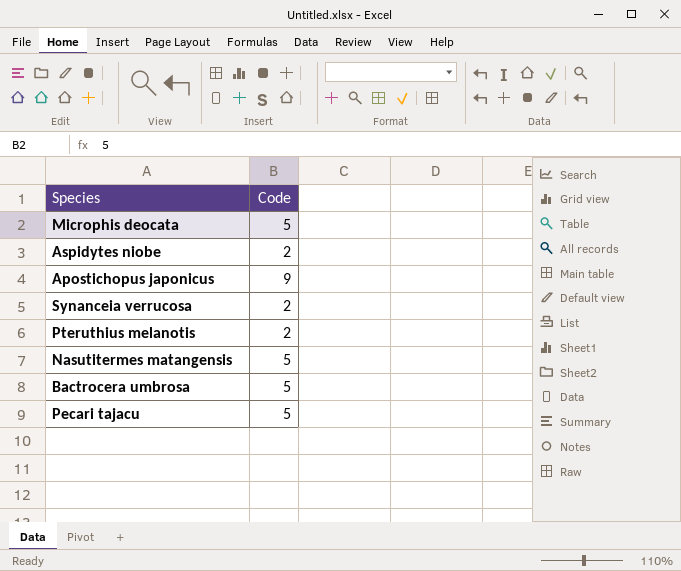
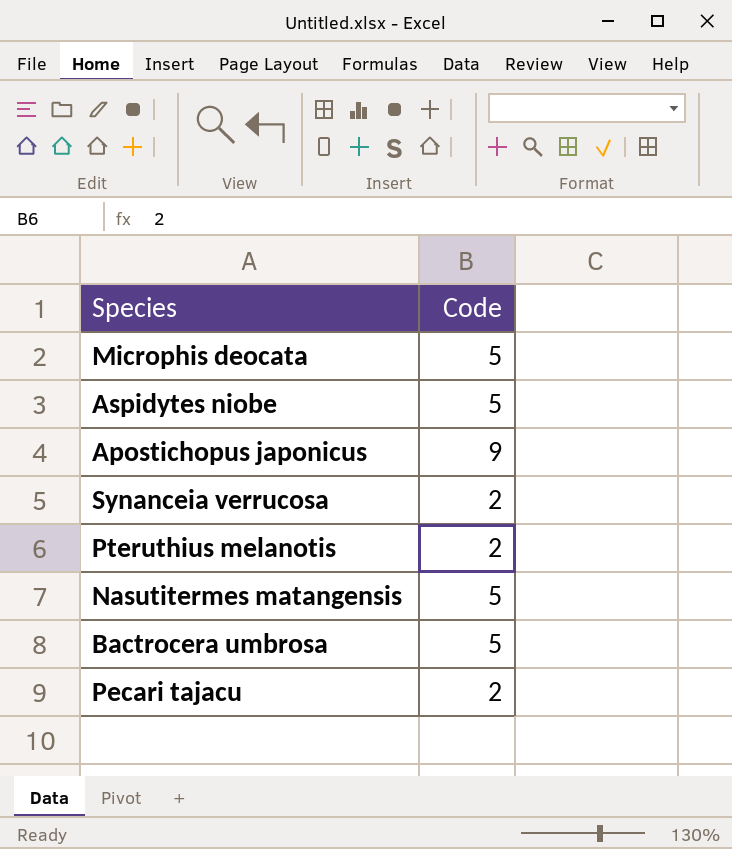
Aspidytes niobe | Code: 2 -> 5
Pecari tajacu | Code: 5 -> 2

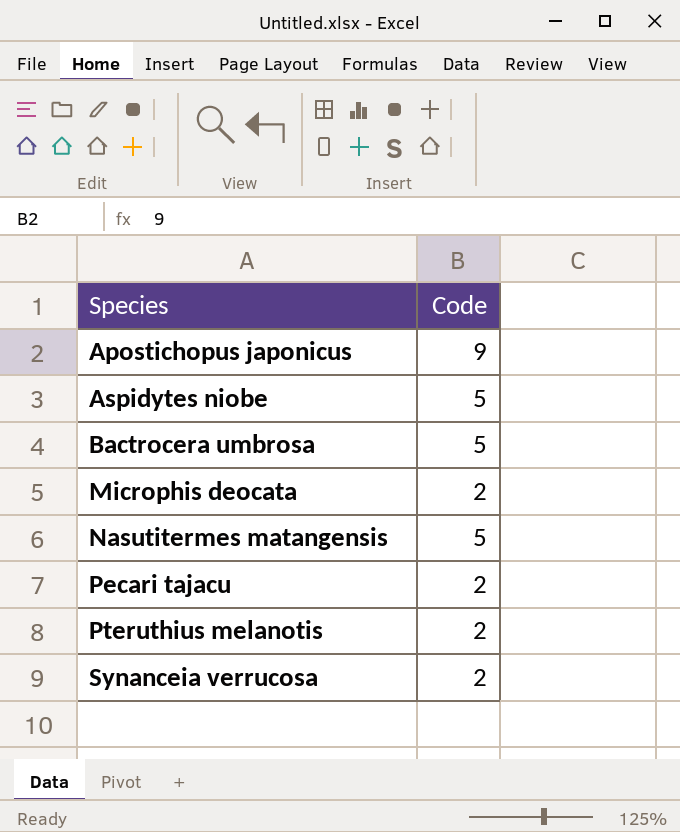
row order: none -> Species ascending
Microphis deocata | Code: 5 -> 2

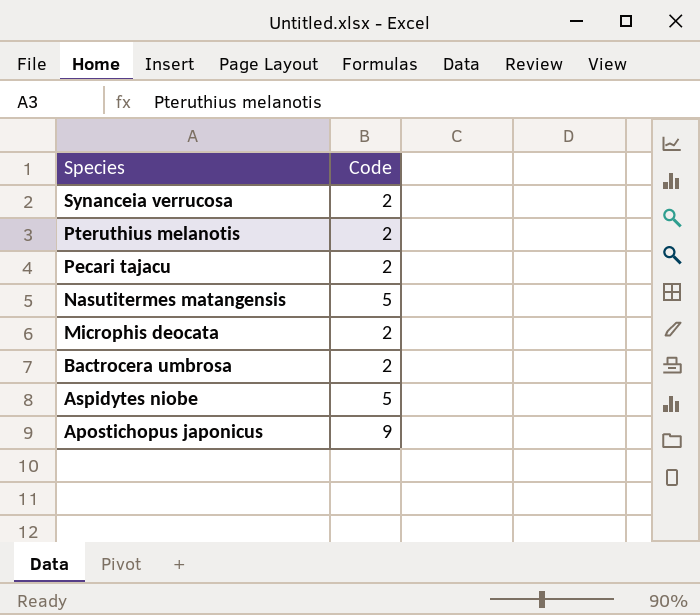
row order: Species ascending -> Species descending
Bactrocera umbrosa | Code: 5 -> 2

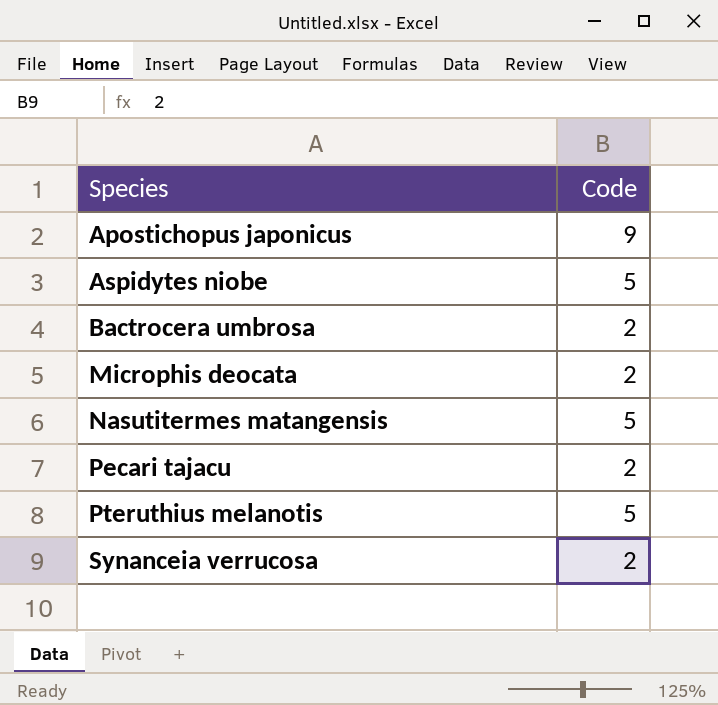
row order: Species descending -> Species ascending
Pteruthius melanotis | Code: 2 -> 5

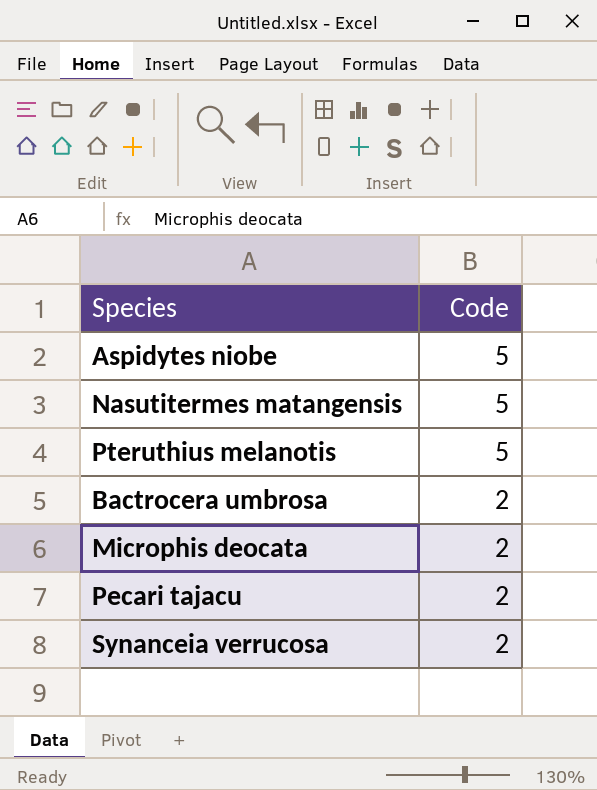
row order: Species ascending -> Code descending
row Apostichopus japonicus: 9 -> none

